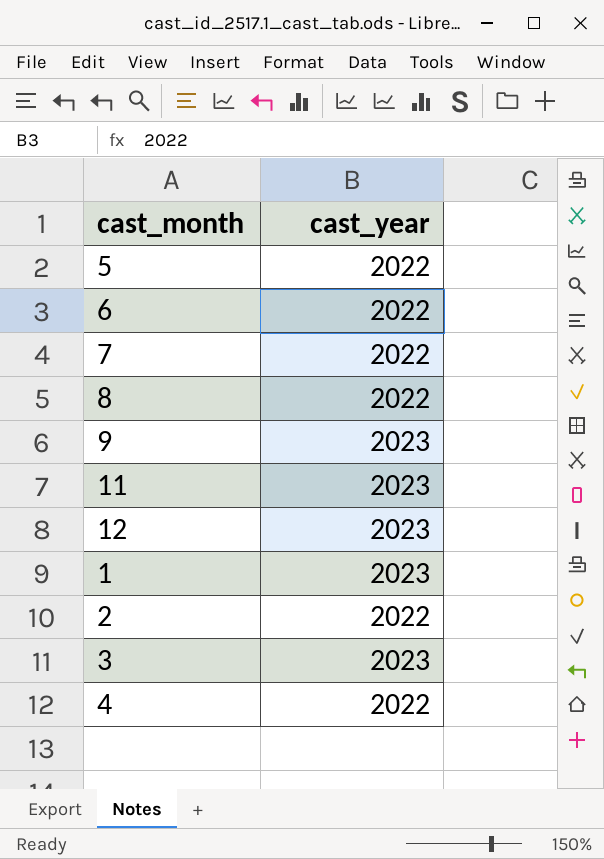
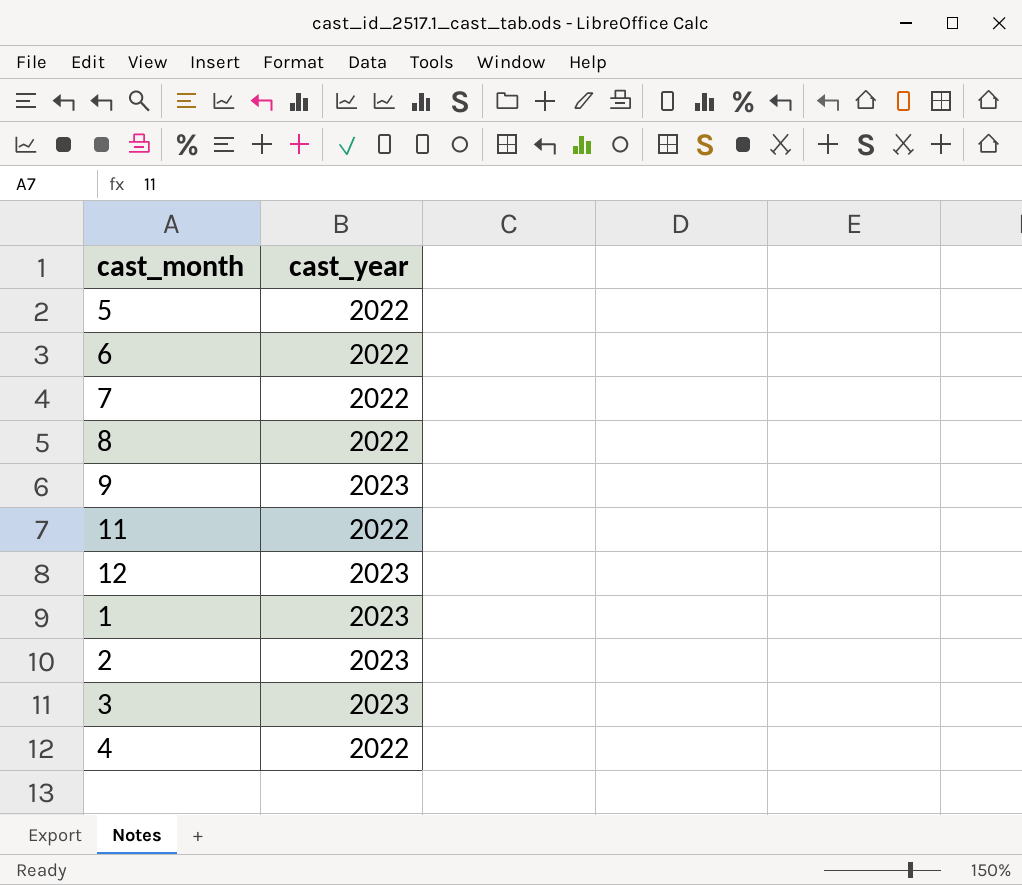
11 | cast_year: 2023 -> 2022
2 | cast_year: 2022 -> 2023

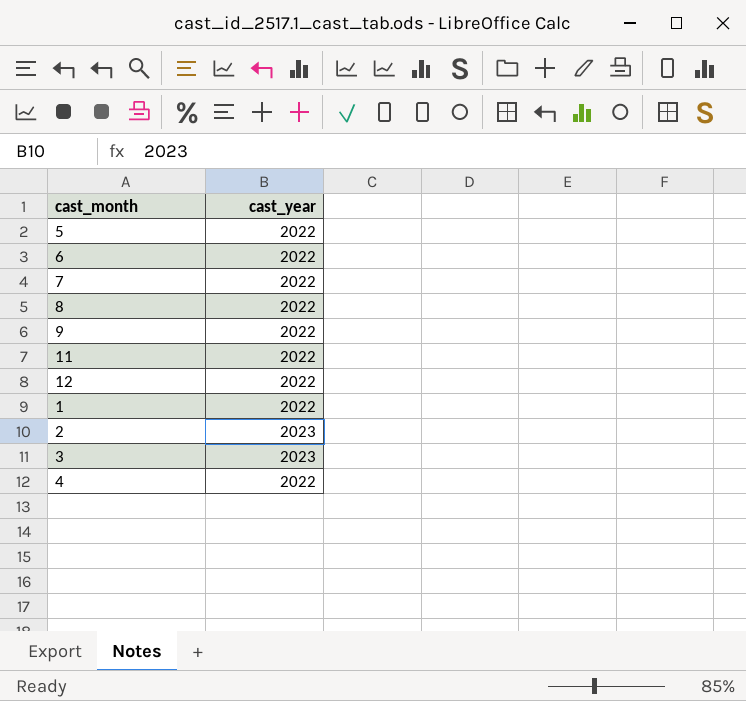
9 | cast_year: 2023 -> 2022
12 | cast_year: 2023 -> 2022
1 | cast_year: 2023 -> 2022

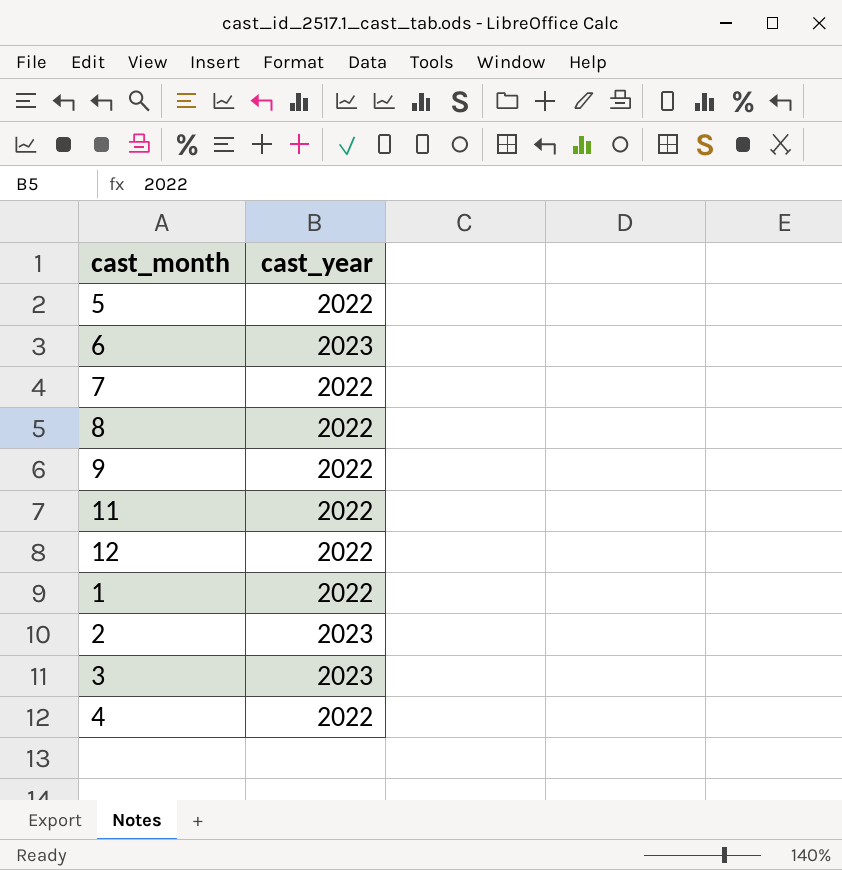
6 | cast_year: 2022 -> 2023

